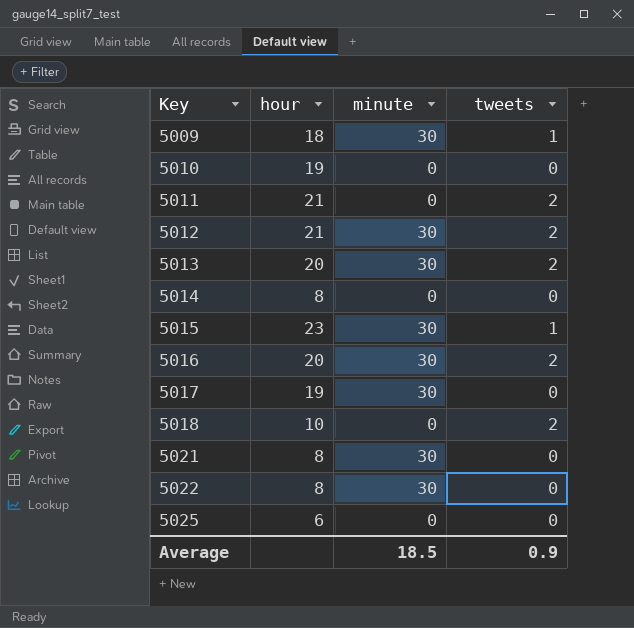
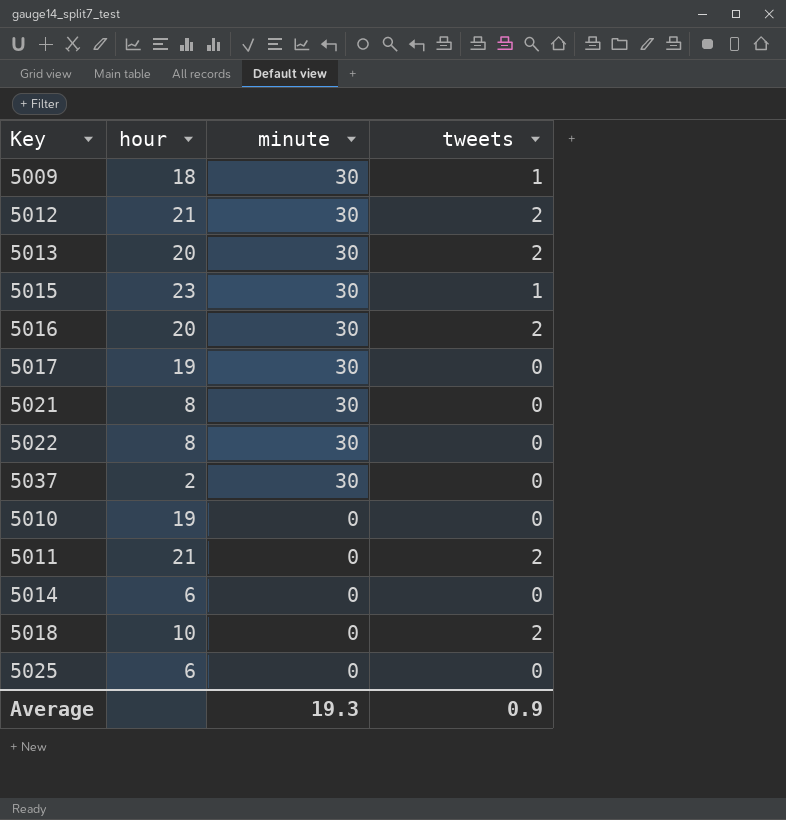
row order: Key ascending -> minute descending
row 5037: none -> 2 | 30 | 0
5014 | hour: 8 -> 6
Average | minute: 18.5 -> 19.3

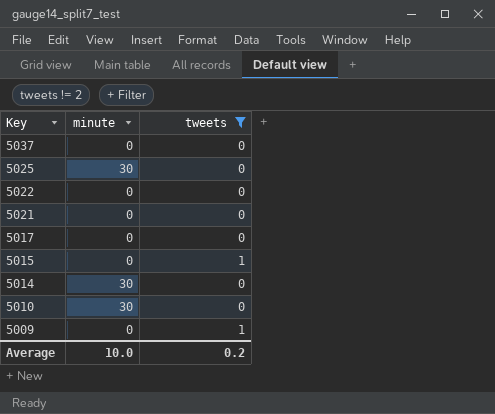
filter: none -> tweets != 2
row order: minute descending -> Key descending
column hour | position: 2 -> none
5037 | minute: 30 -> 0
5025 | minute: 0 -> 30
5022 | minute: 30 -> 0
5021 | minute: 30 -> 0
5017 | minute: 30 -> 0
5015 | minute: 30 -> 0
5014 | minute: 0 -> 30
5010 | minute: 0 -> 30
5009 | minute: 30 -> 0
Average | minute: 19.3 -> 10.0
Average | tweets: 0.9 -> 0.2

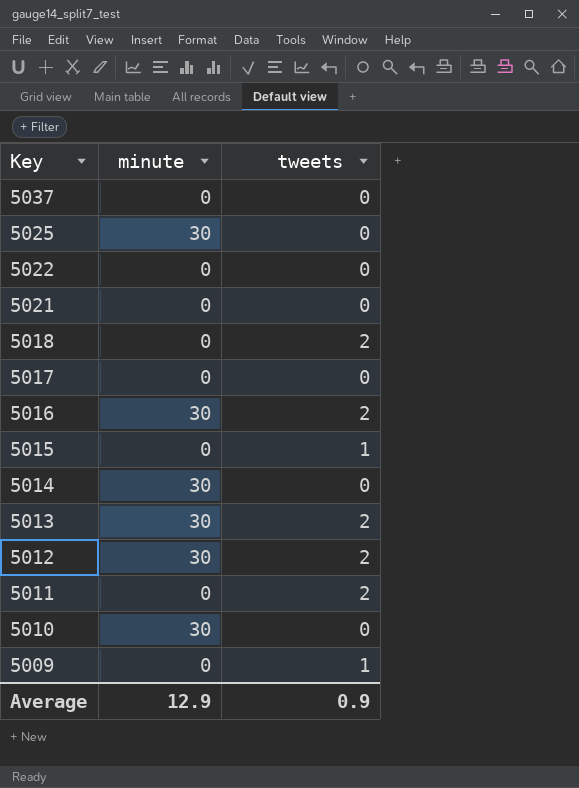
filter: tweets != 2 -> none
Average | minute: 10.0 -> 12.9
Average | tweets: 0.2 -> 0.9

